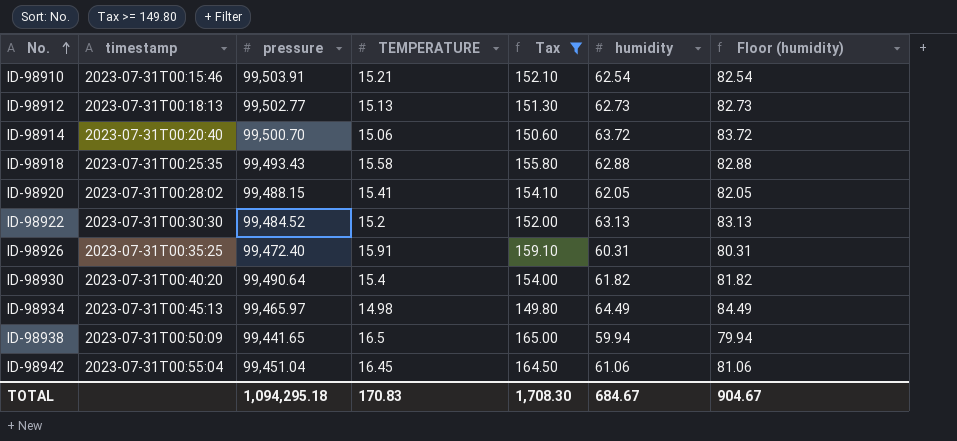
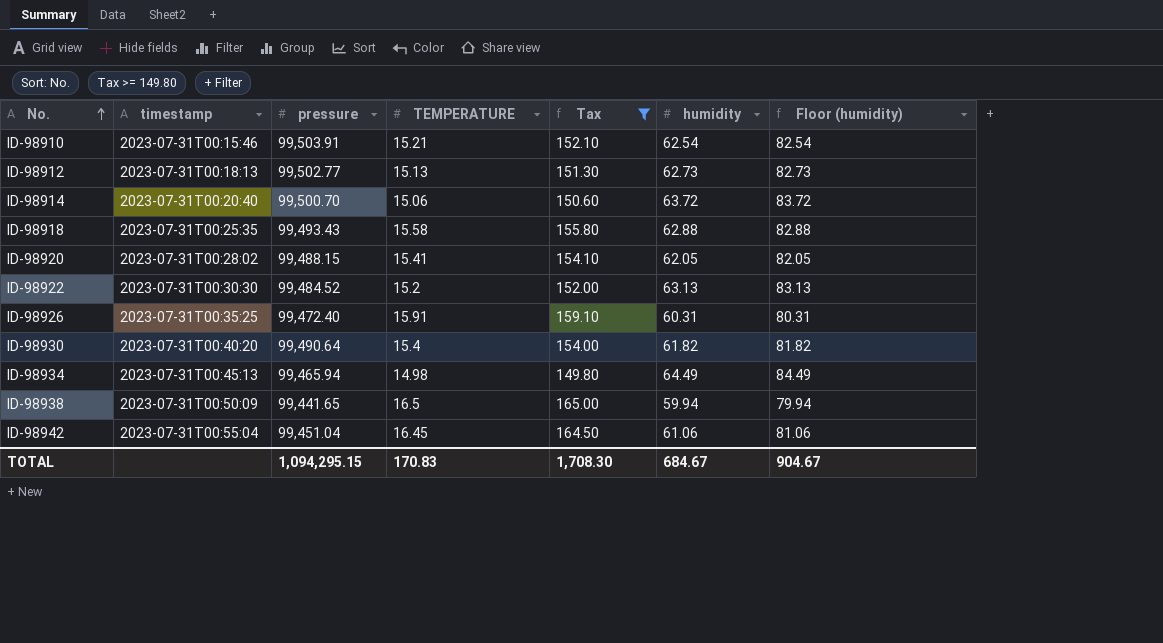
ID-98934 | pressure: 99,465.97 -> 99,465.94
TOTAL | pressure: 1,094,295.18 -> 1,094,295.15

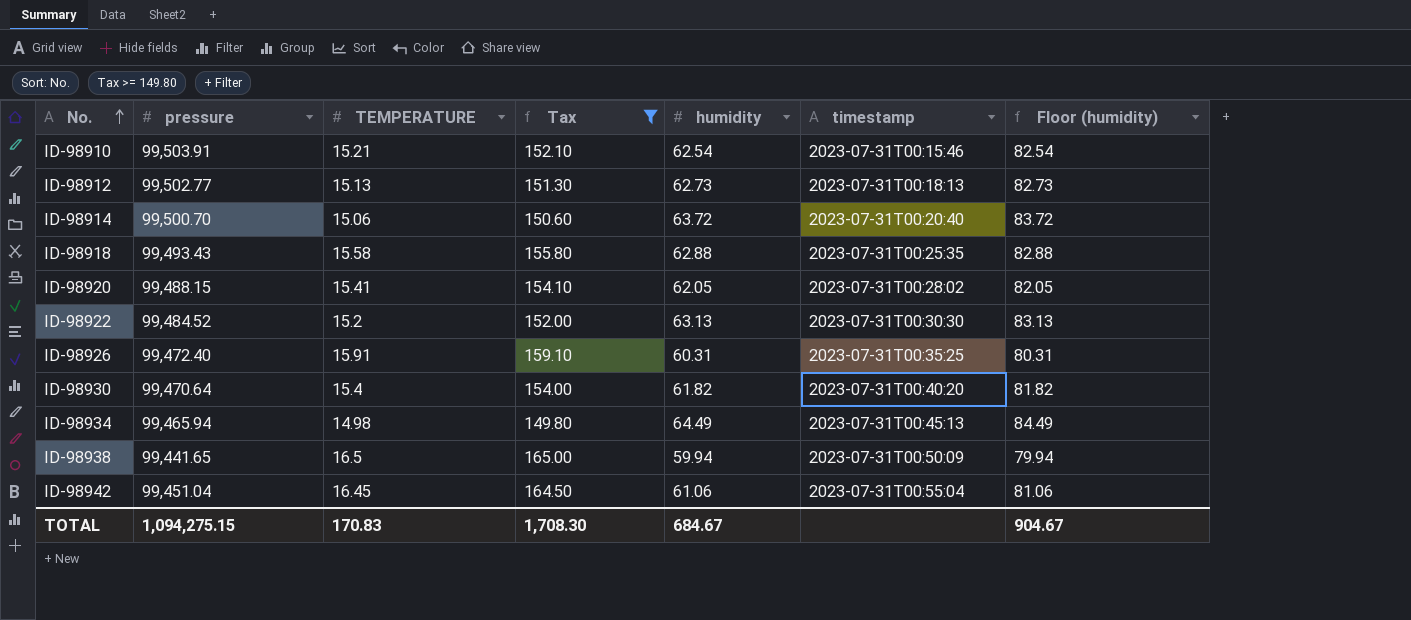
column timestamp | position: 2 -> 6
ID-98930 | pressure: 99,490.64 -> 99,470.64
TOTAL | pressure: 1,094,295.15 -> 1,094,275.15

